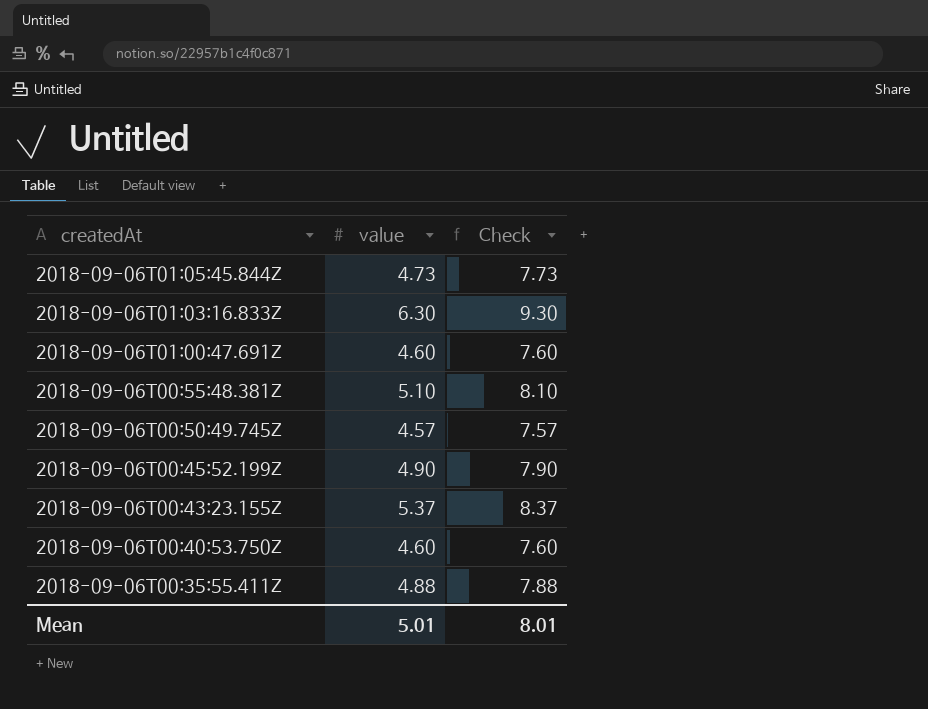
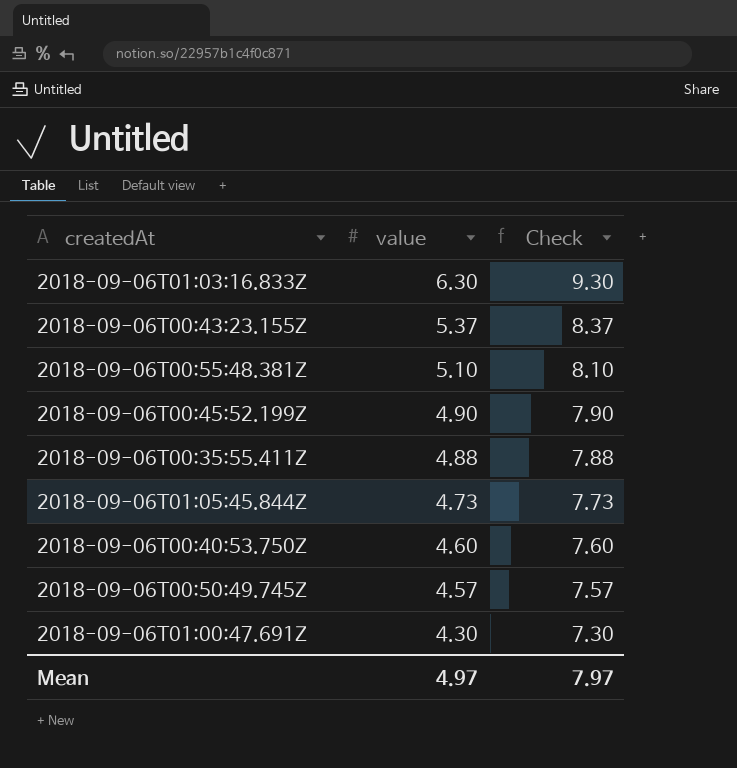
row order: createdAt descending -> value descending
2018-09-06T01:00:47.691Z | value: 4.60 -> 4.30
2018-09-06T01:00:47.691Z | Check: 7.60 -> 7.30
Mean | value: 5.01 -> 4.97
Mean | Check: 8.01 -> 7.97

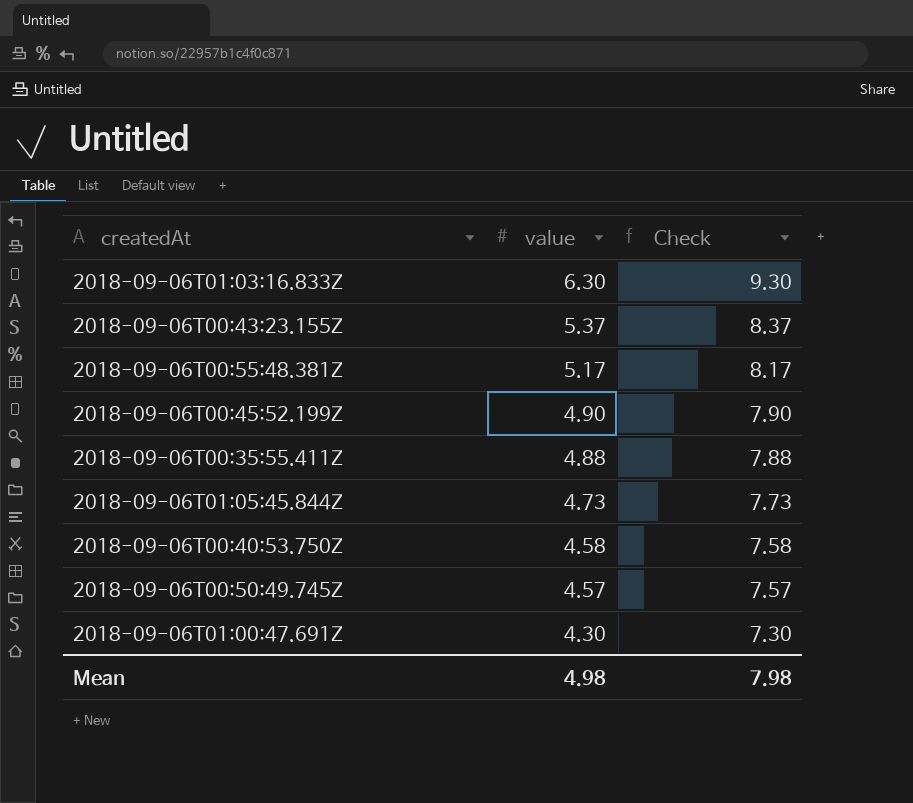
2018-09-06T00:55:48.381Z | value: 5.10 -> 5.17
2018-09-06T00:55:48.381Z | Check: 8.10 -> 8.17
2018-09-06T00:40:53.750Z | value: 4.60 -> 4.58
2018-09-06T00:40:53.750Z | Check: 7.60 -> 7.58
Mean | value: 4.97 -> 4.98
Mean | Check: 7.97 -> 7.98

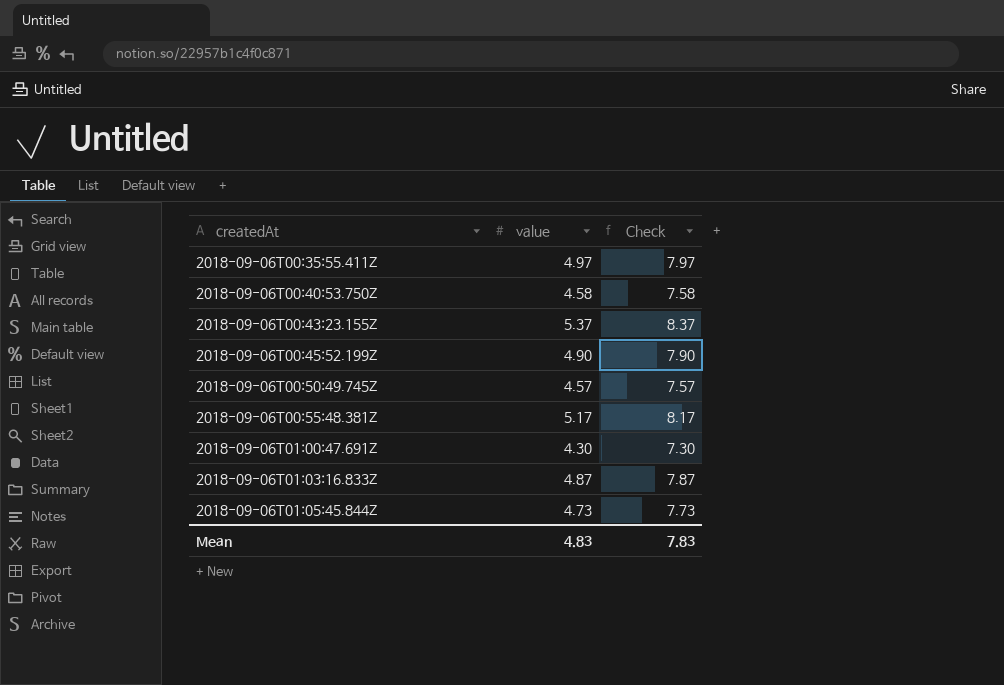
row order: value descending -> createdAt ascending
2018-09-06T00:35:55.411Z | value: 4.88 -> 4.97
2018-09-06T00:35:55.411Z | Check: 7.88 -> 7.97
2018-09-06T01:03:16.833Z | value: 6.30 -> 4.87
2018-09-06T01:03:16.833Z | Check: 9.30 -> 7.87
Mean | value: 4.98 -> 4.83
Mean | Check: 7.98 -> 7.83

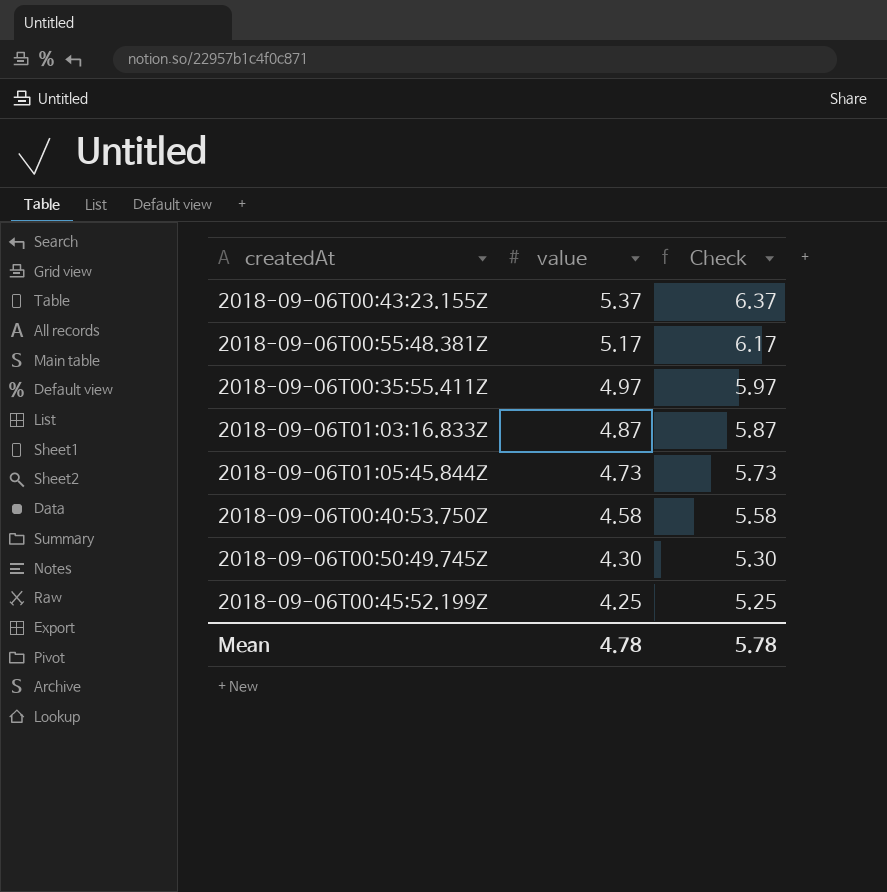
row order: createdAt ascending -> value descending
column Check | formula: [value] + 3 -> [value] + 1
row 2018-09-06T01:00:47.691Z: 4.30 | 7.30 -> none
2018-09-06T00:50:49.745Z | value: 4.57 -> 4.30
2018-09-06T00:45:52.199Z | value: 4.90 -> 4.25
Mean | value: 4.83 -> 4.78
Mean | Check: 7.83 -> 5.78

